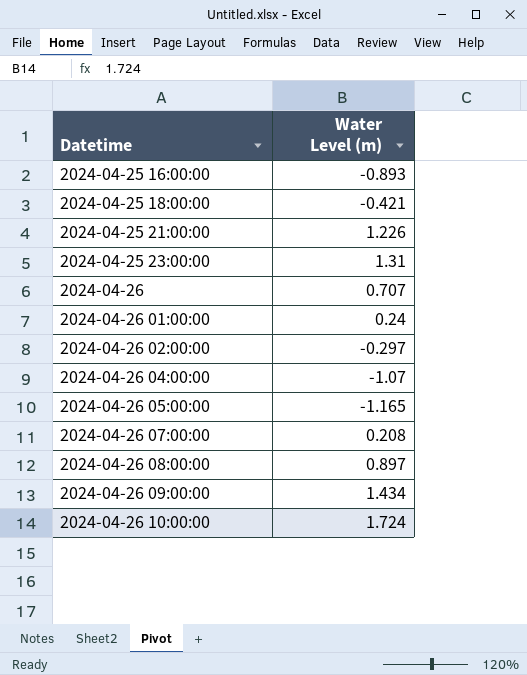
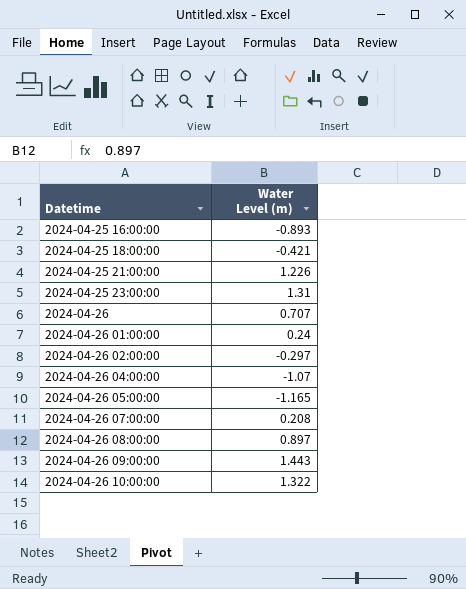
2024-04-26 09:00:00 | Water Level (m): 1.434 -> 1.443
2024-04-26 10:00:00 | Water Level (m): 1.724 -> 1.322

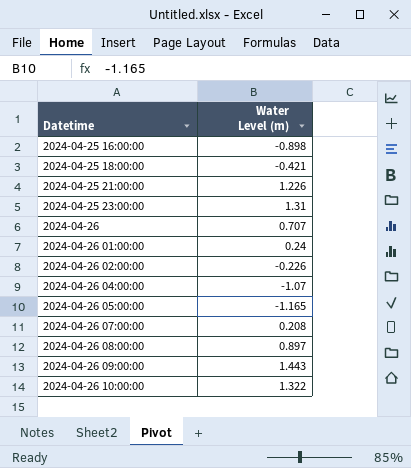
2024-04-25 16:00:00 | Water Level (m): -0.893 -> -0.898
2024-04-26 02:00:00 | Water Level (m): -0.297 -> -0.226

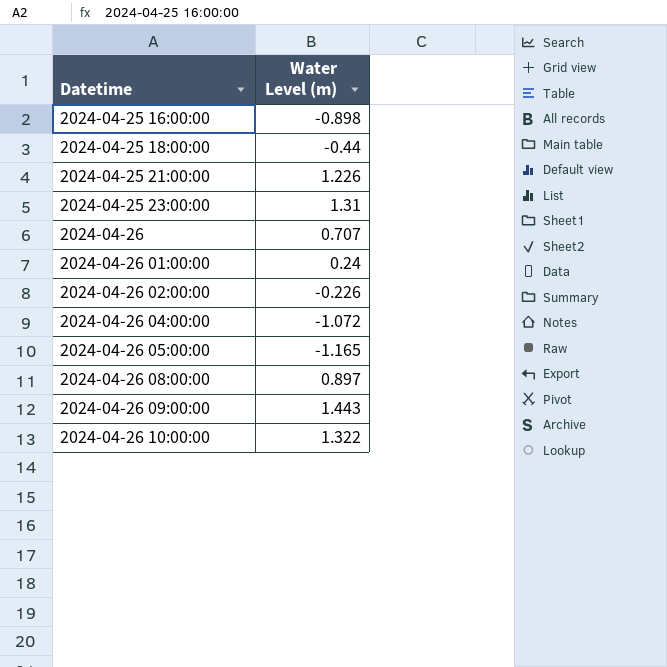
row 2024-04-26 07:00:00: 0.208 -> none
2024-04-25 18:00:00 | Water Level (m): -0.421 -> -0.44
2024-04-26 04:00:00 | Water Level (m): -1.07 -> -1.072

